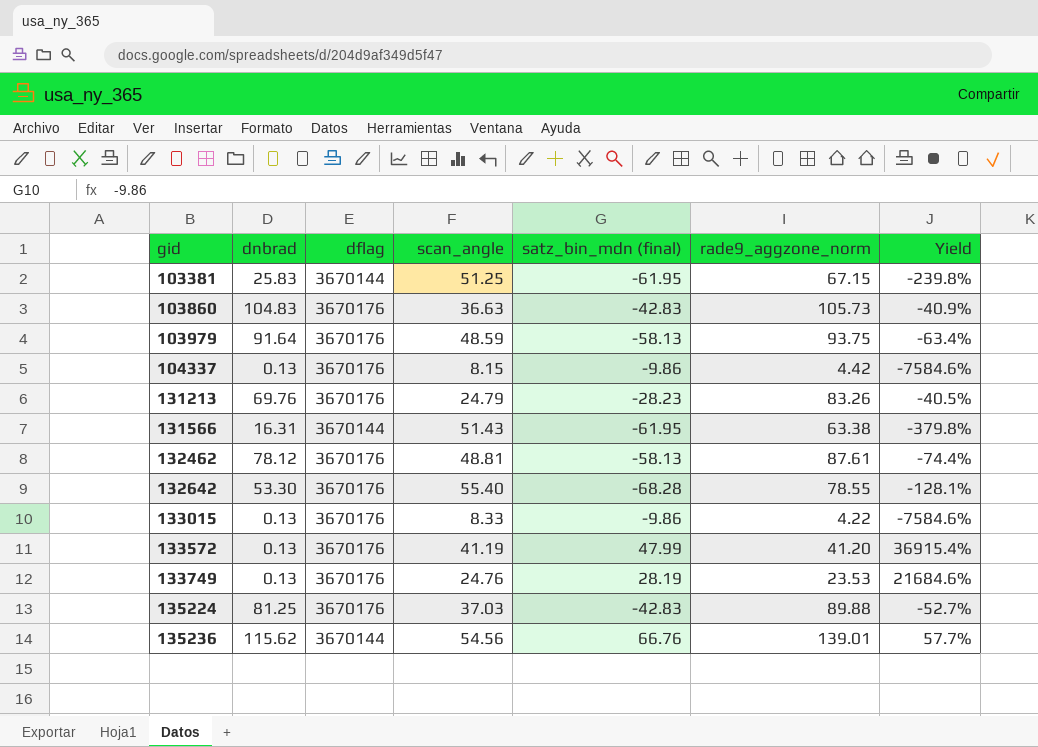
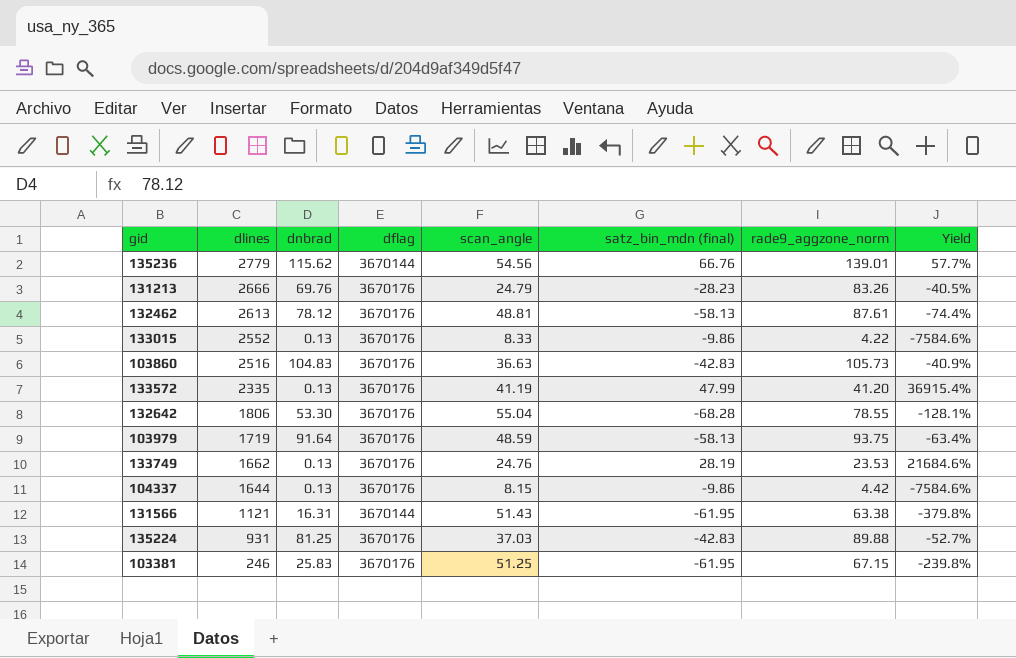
row order: gid ascending -> dlines descending
column dlines | position: none -> 2
132642 | scan_angle: 55.40 -> 55.04
103381 | dflag: 3670144 -> 3670176

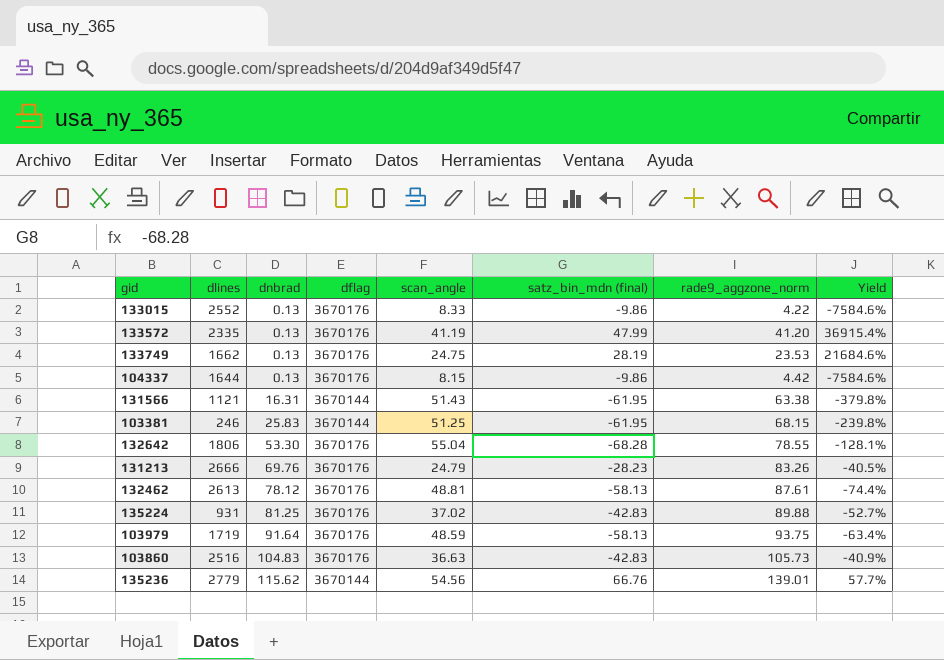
row order: dlines descending -> dnbrad ascending
133749 | scan_angle: 24.76 -> 24.75
103381 | dflag: 3670176 -> 3670144
103381 | rade9_aggzone_norm: 67.15 -> 68.15
135224 | scan_angle: 37.03 -> 37.02

